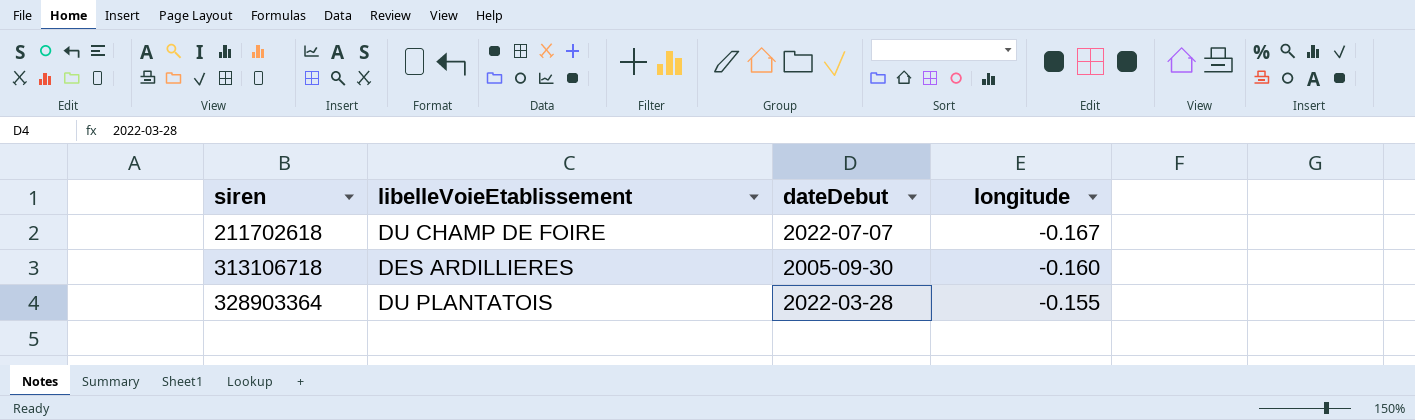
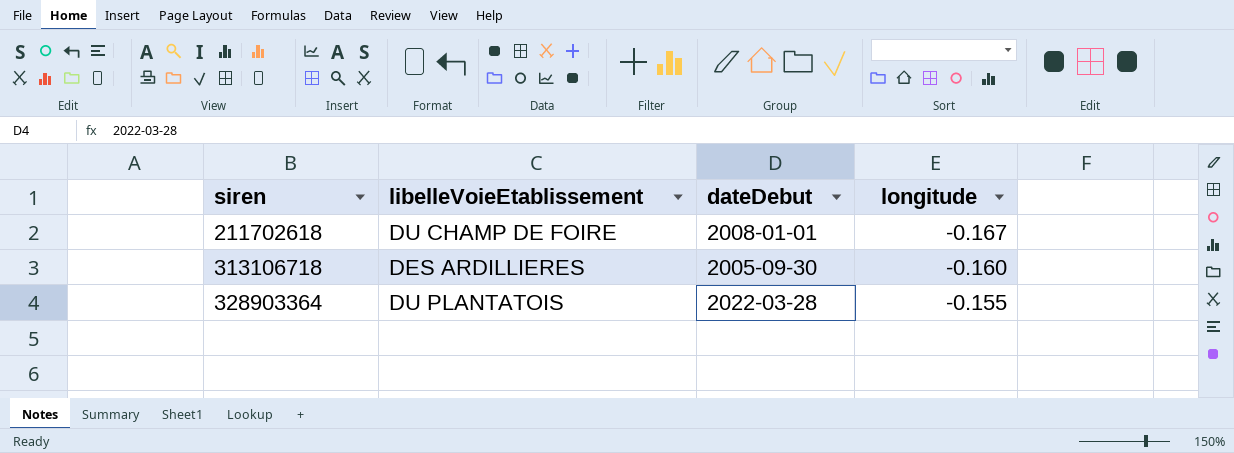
211702618 | dateDebut: 2022-07-07 -> 2008-01-01

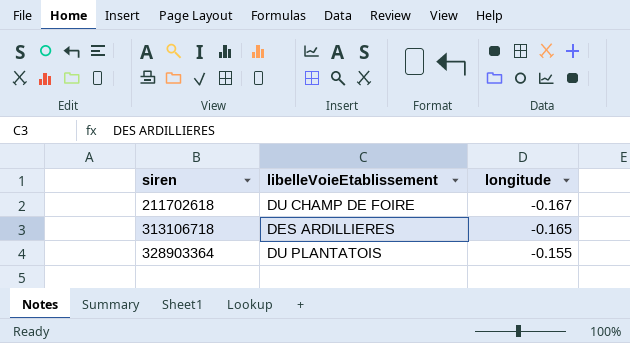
column dateDebut | position: 3 -> none
313106718 | longitude: -0.160 -> -0.165

